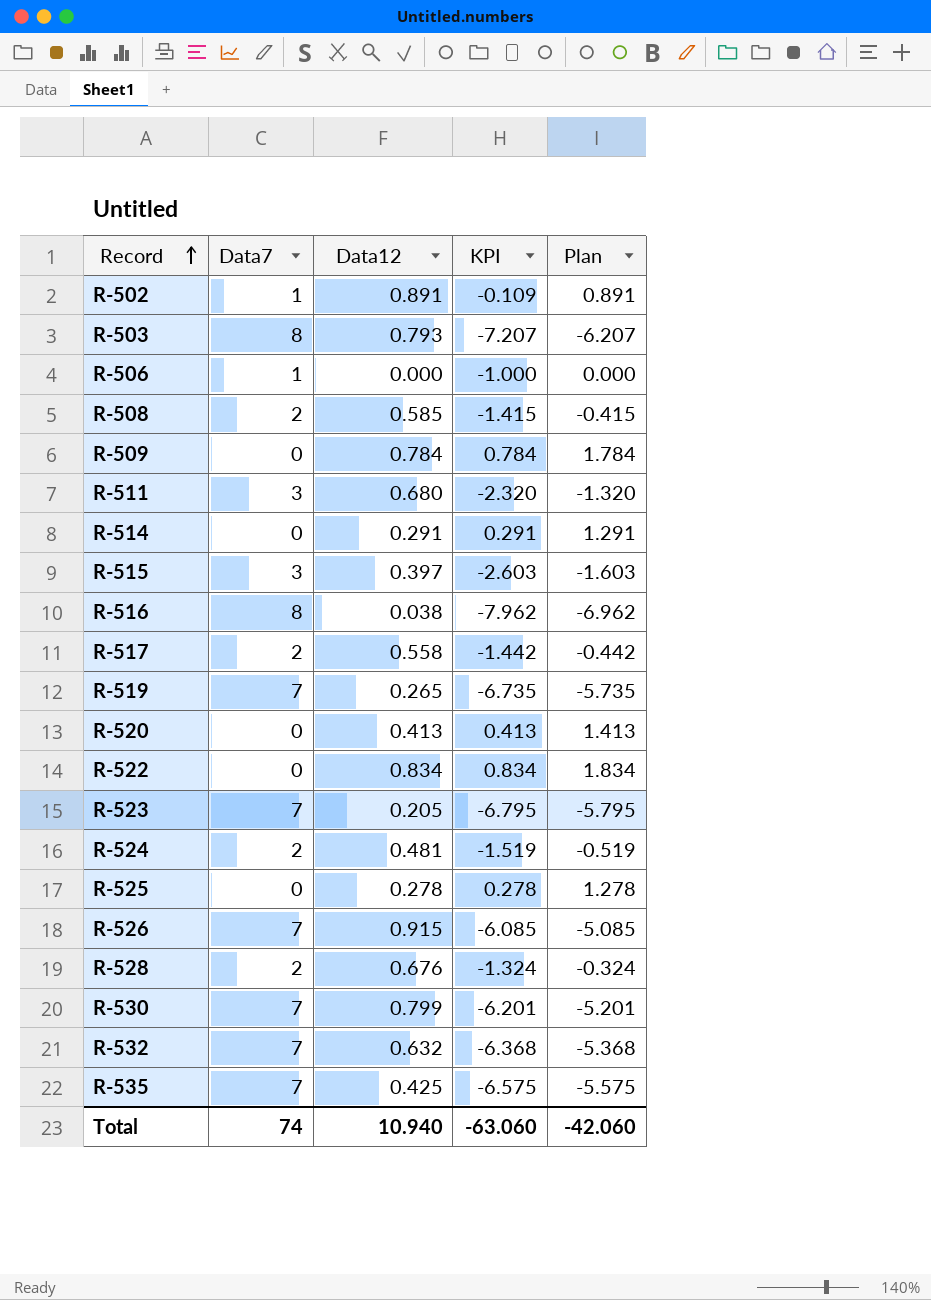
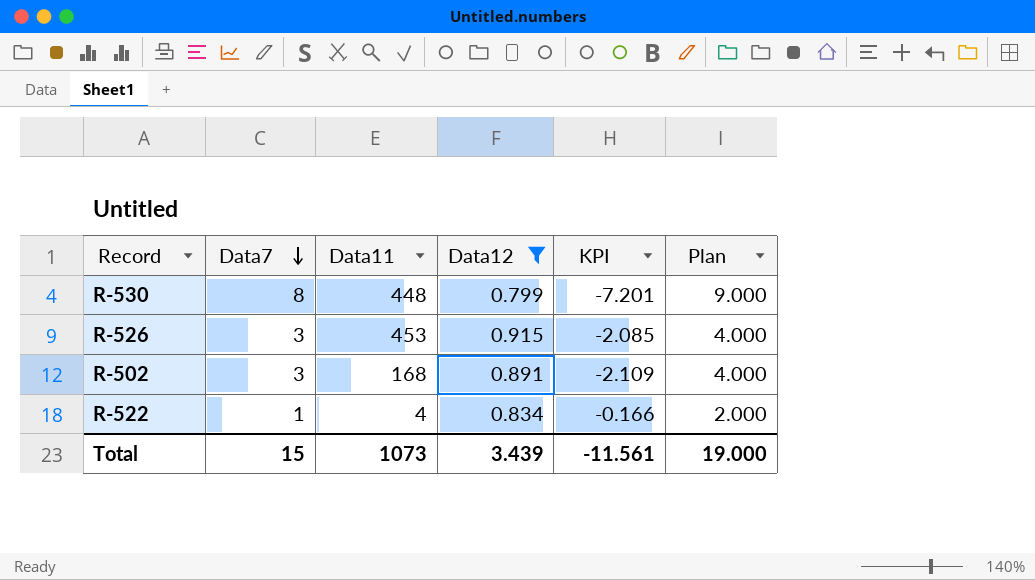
filter: none -> Data12 >= 0.799
row order: Record ascending -> Data7 descending
column Data11 | position: none -> 3
column Plan | formula: [KPI] + 1 -> [Data7] + 1
R-530 | Data7: 7 -> 8
R-530 | KPI: -6.201 -> -7.201
R-526 | Data7: 7 -> 3
R-526 | KPI: -6.085 -> -2.085
R-502 | Data7: 1 -> 3
R-502 | KPI: -0.109 -> -2.109
R-522 | Data7: 0 -> 1
R-522 | KPI: 0.834 -> -0.166
Total | Data7: 74 -> 15
Total | Data12: 10.940 -> 3.439
Total | KPI: -63.060 -> -11.561
Total | Plan: -42.060 -> 19.000

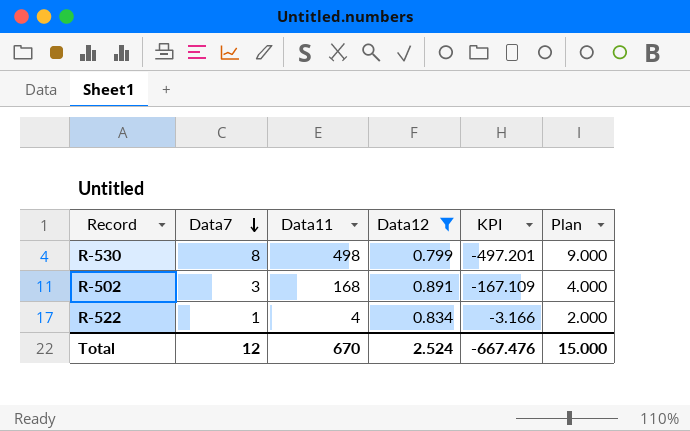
column KPI | formula: [Data12] - [Data7] -> [Data12] - [Data11]
row R-526: 3 | 453 | 0.915 | -2.085 | 4.000 -> none
R-530 | Data11: 448 -> 498
Total | Data7: 15 -> 12
Total | Data11: 1073 -> 670
Total | Data12: 3.439 -> 2.524
Total | KPI: -11.561 -> -667.476
Total | Plan: 19.000 -> 15.000

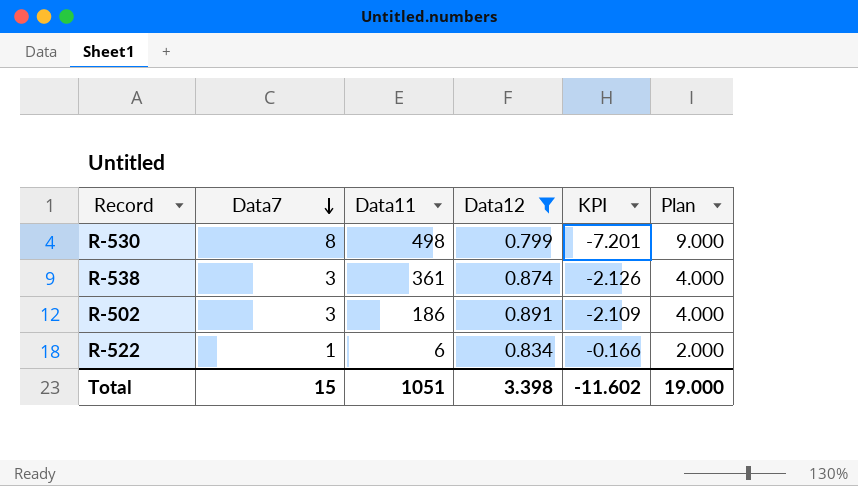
column KPI | formula: [Data12] - [Data11] -> [Data12] - [Data7]
row R-538: none -> 3 | 361 | 0.874 | -2.126 | 4.000
R-502 | Data11: 168 -> 186
R-522 | Data11: 4 -> 6
Total | Data7: 12 -> 15
Total | Data11: 670 -> 1051
Total | Data12: 2.524 -> 3.398
Total | KPI: -667.476 -> -11.602
Total | Plan: 15.000 -> 19.000

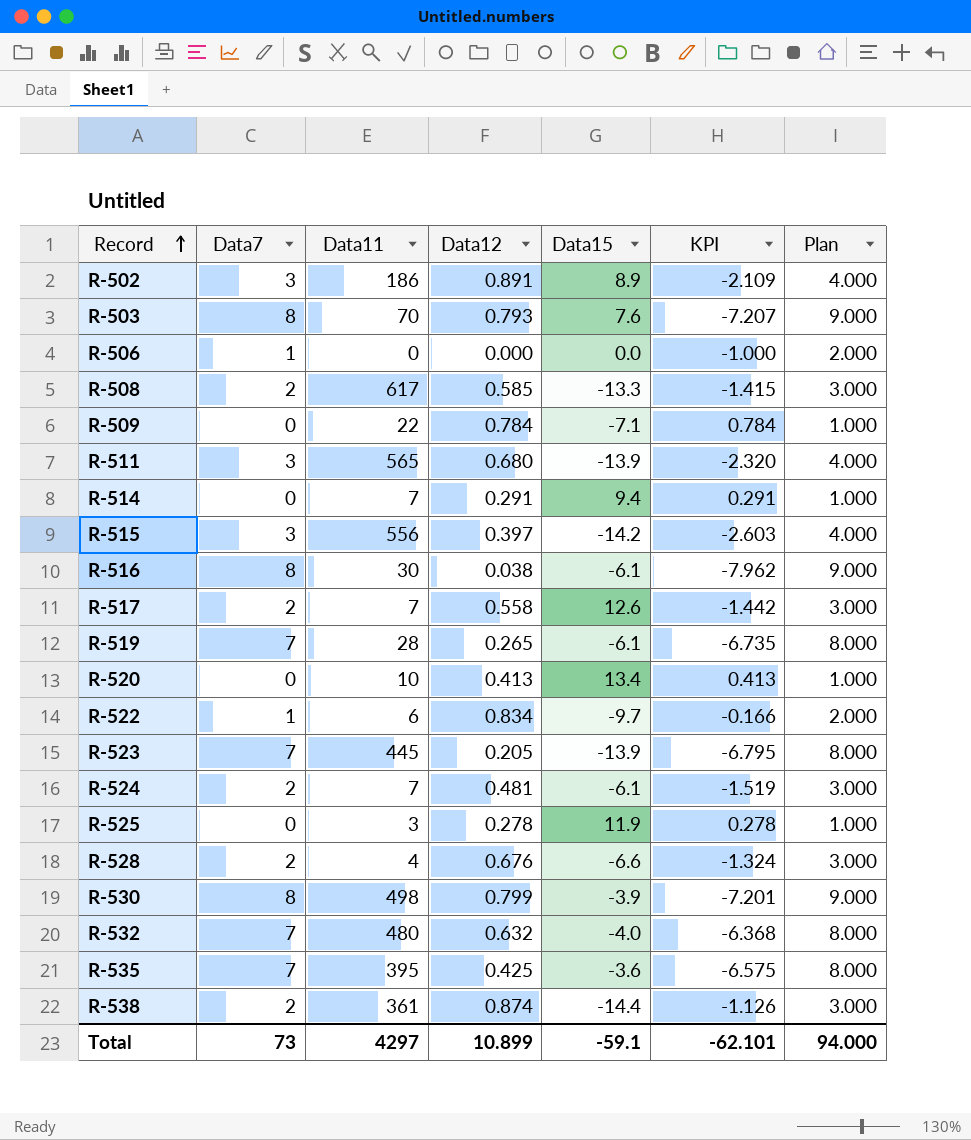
filter: Data12 >= 0.799 -> none
row order: Data7 descending -> Record ascending
column Data15 | position: none -> 5
R-538 | Data7: 3 -> 2
R-538 | KPI: -2.126 -> -1.126
R-538 | Plan: 4.000 -> 3.000
Total | Data7: 15 -> 73
Total | Data11: 1051 -> 4297
Total | Data12: 3.398 -> 10.899
Total | KPI: -11.602 -> -62.101
Total | Plan: 19.000 -> 94.000

